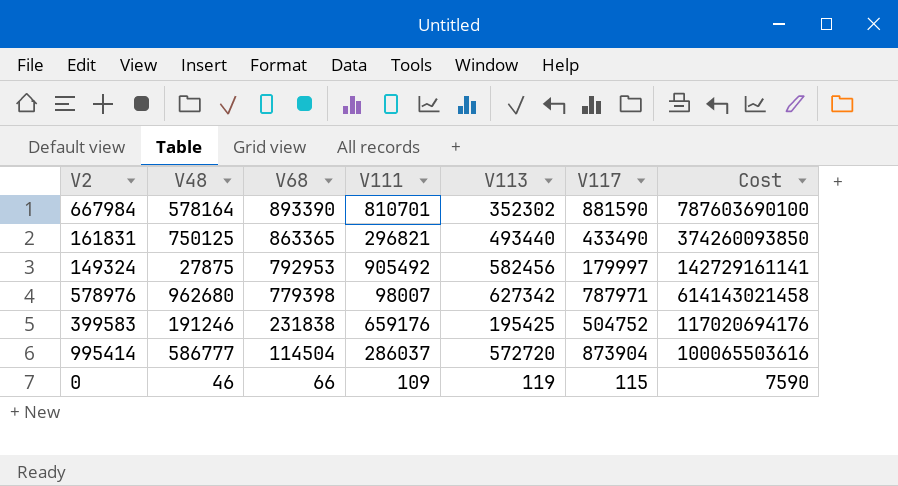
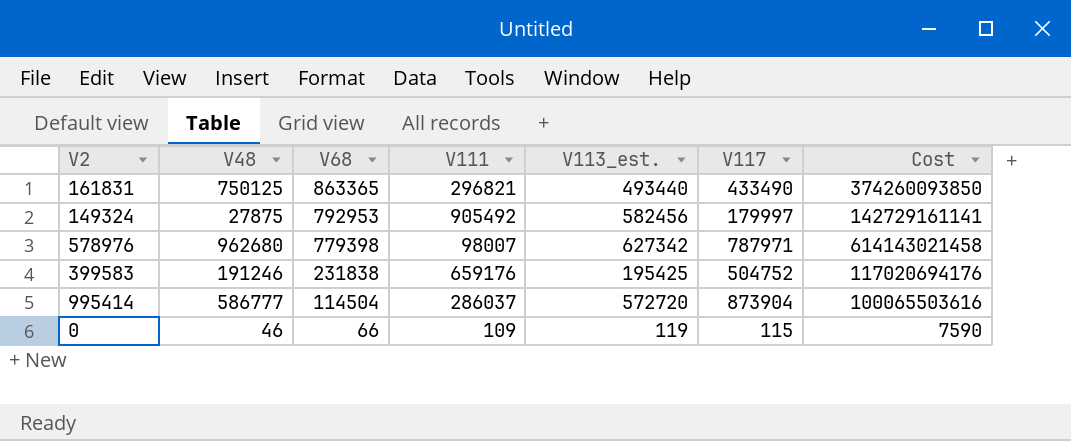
column name: V113 -> V113_est.
row 667984: 578164 | 893390 | 810701 | 352302 | 881590 | 787603690100 -> none

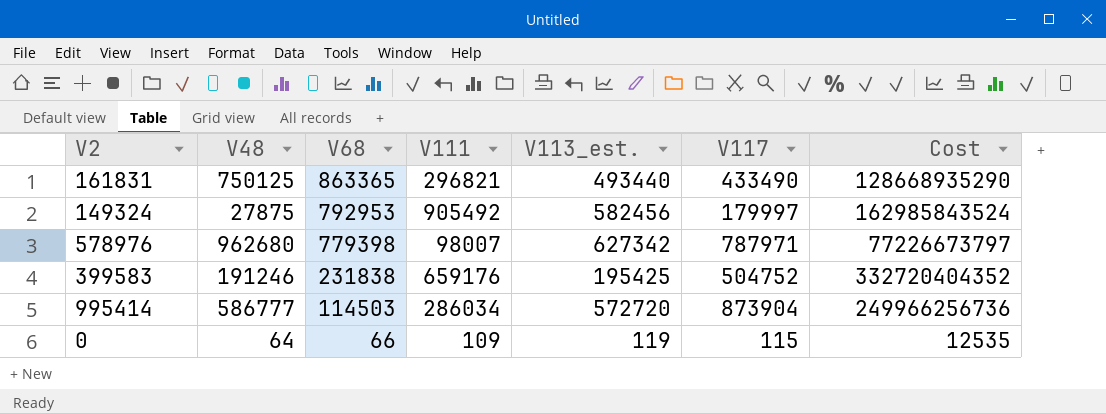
column Cost | formula: [V68] * [V117] -> [V111] * [V117]
995414 | V68: 114504 -> 114503
995414 | V111: 286037 -> 286034
0 | V48: 46 -> 64

